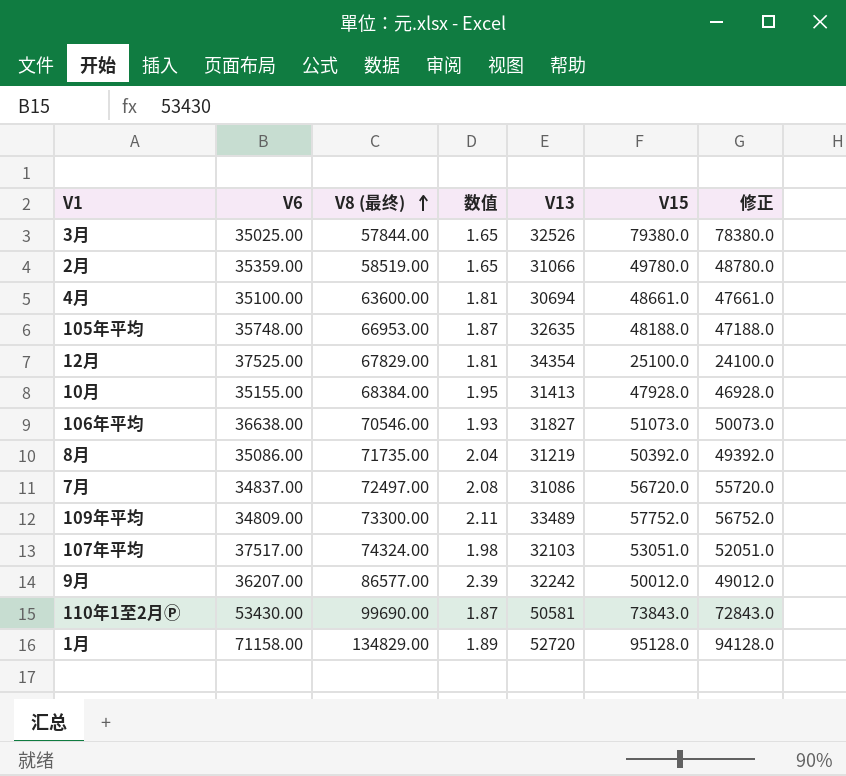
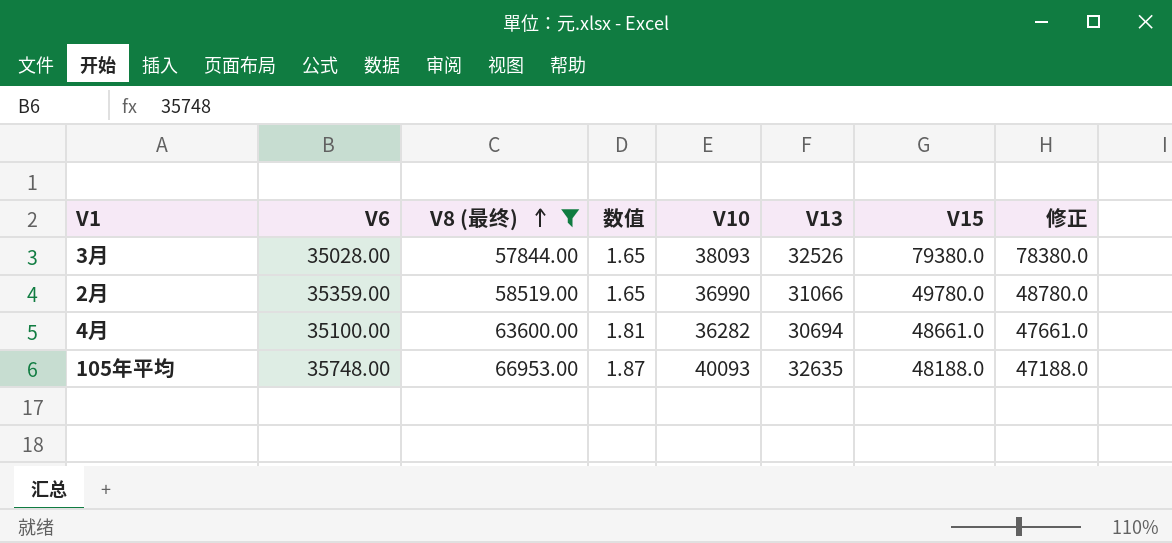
filter: none -> V8 (最终) <= 66953.00
column V10 | position: none -> 5
3月 | V6: 35025.00 -> 35028.00

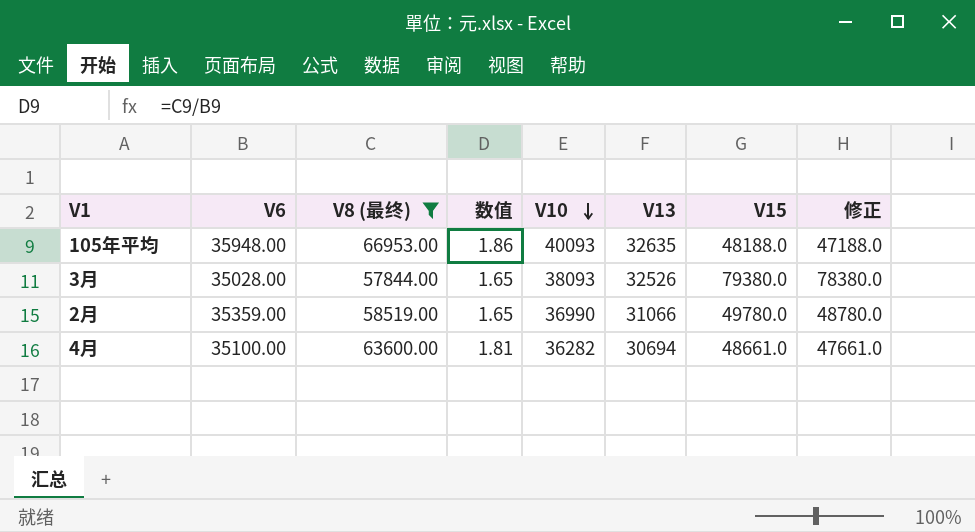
row order: V8 (最终) ascending -> V10 descending
105年平均 | V6: 35748.00 -> 35948.00
105年平均 | 数值: 1.87 -> 1.86

